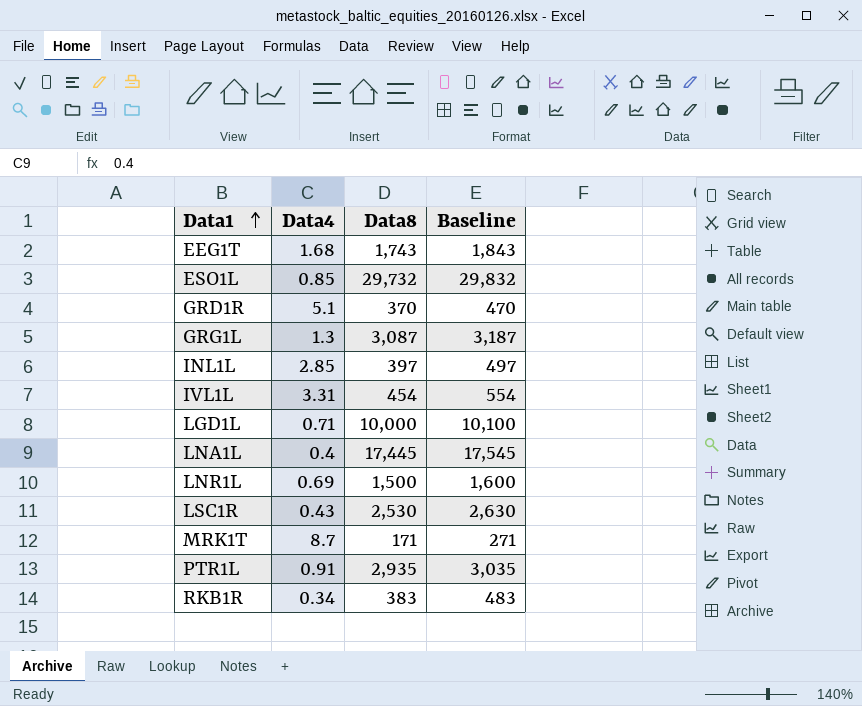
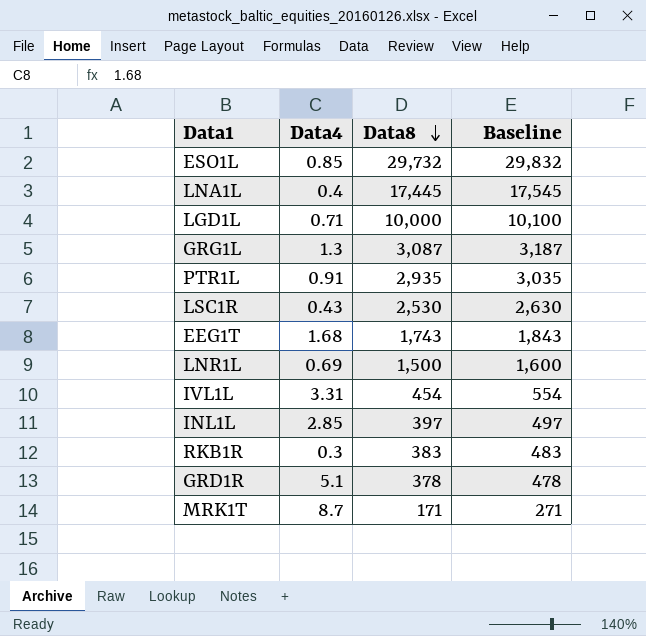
row order: Data1 ascending -> Data8 descending
RKB1R | Data4: 0.34 -> 0.3
GRD1R | Data8: 370 -> 378
GRD1R | Baseline: 470 -> 478

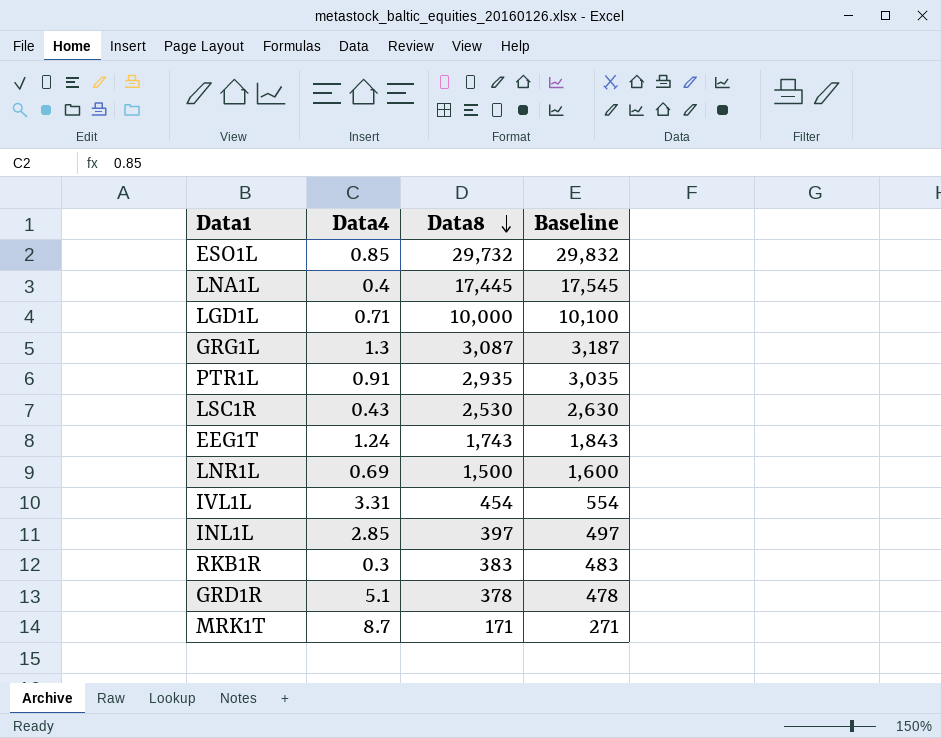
EEG1T | Data4: 1.68 -> 1.24

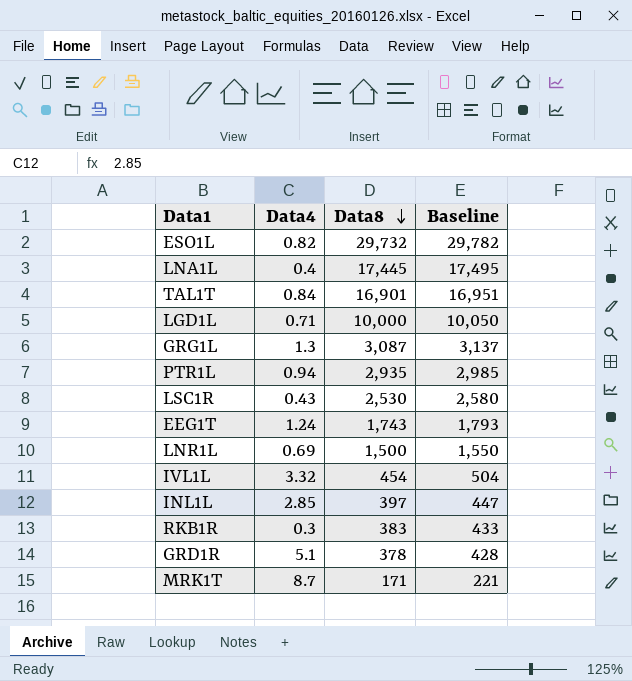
column Baseline | formula: [Data8] + 100 -> [Data8] + 50
ESO1L | Data4: 0.85 -> 0.82
row TAL1T: none -> 0.84 | 16,901 | 16,951
PTR1L | Data4: 0.91 -> 0.94
IVL1L | Data4: 3.31 -> 3.32

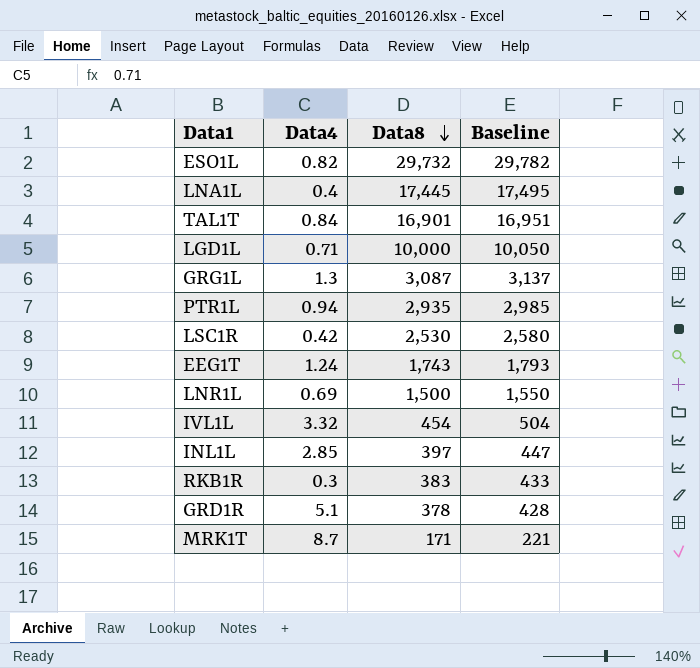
LSC1R | Data4: 0.43 -> 0.42

